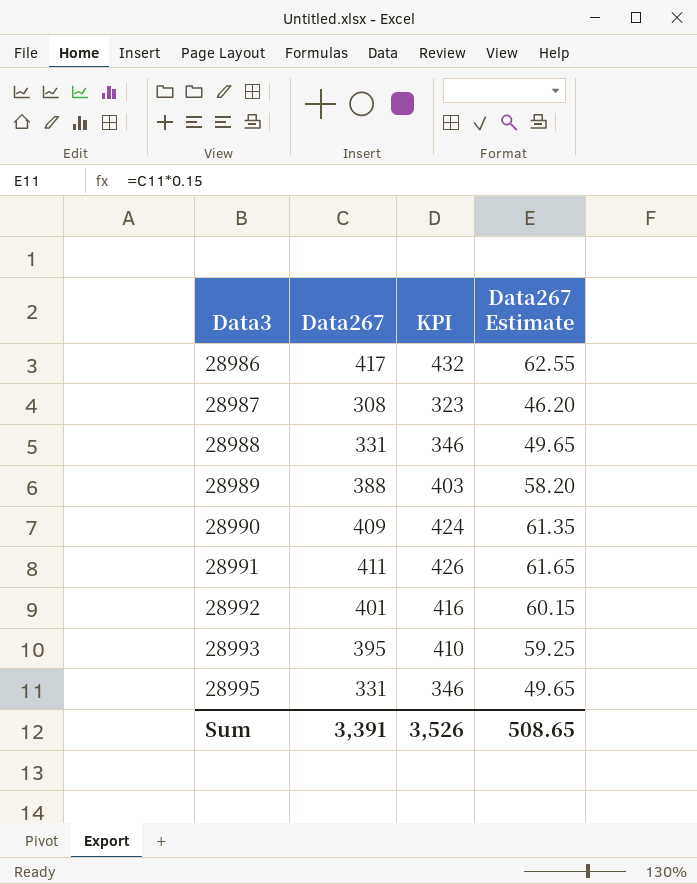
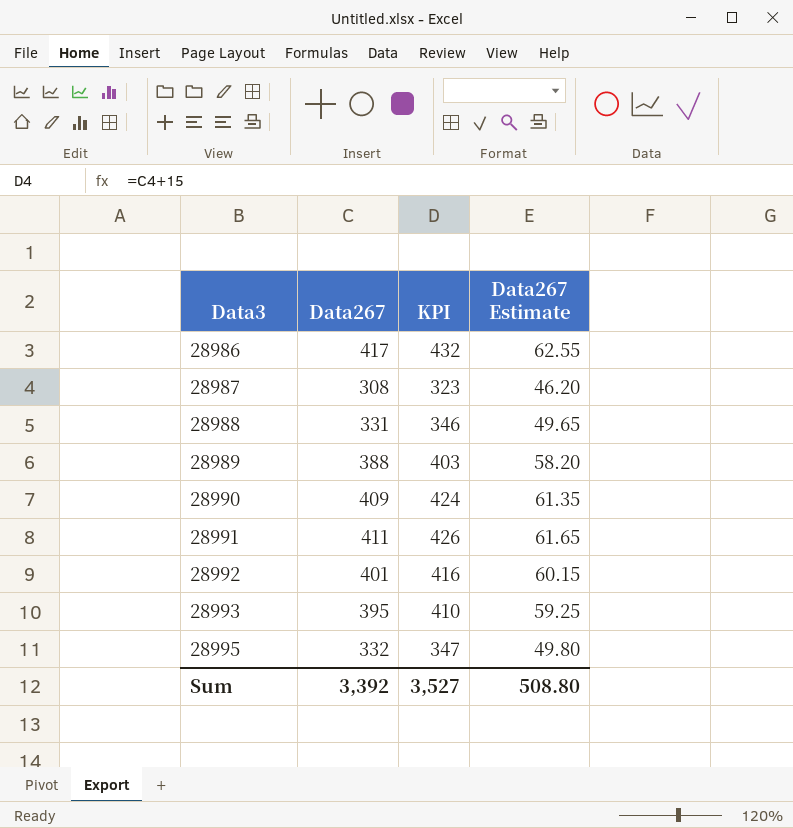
28995 | Data267: 331 -> 332
28995 | KPI: 346 -> 347
28995 | Data267 Estimate: 49.65 -> 49.80
Sum | Data267: 3,391 -> 3,392
Sum | KPI: 3,526 -> 3,527
Sum | Data267 Estimate: 508.65 -> 508.80

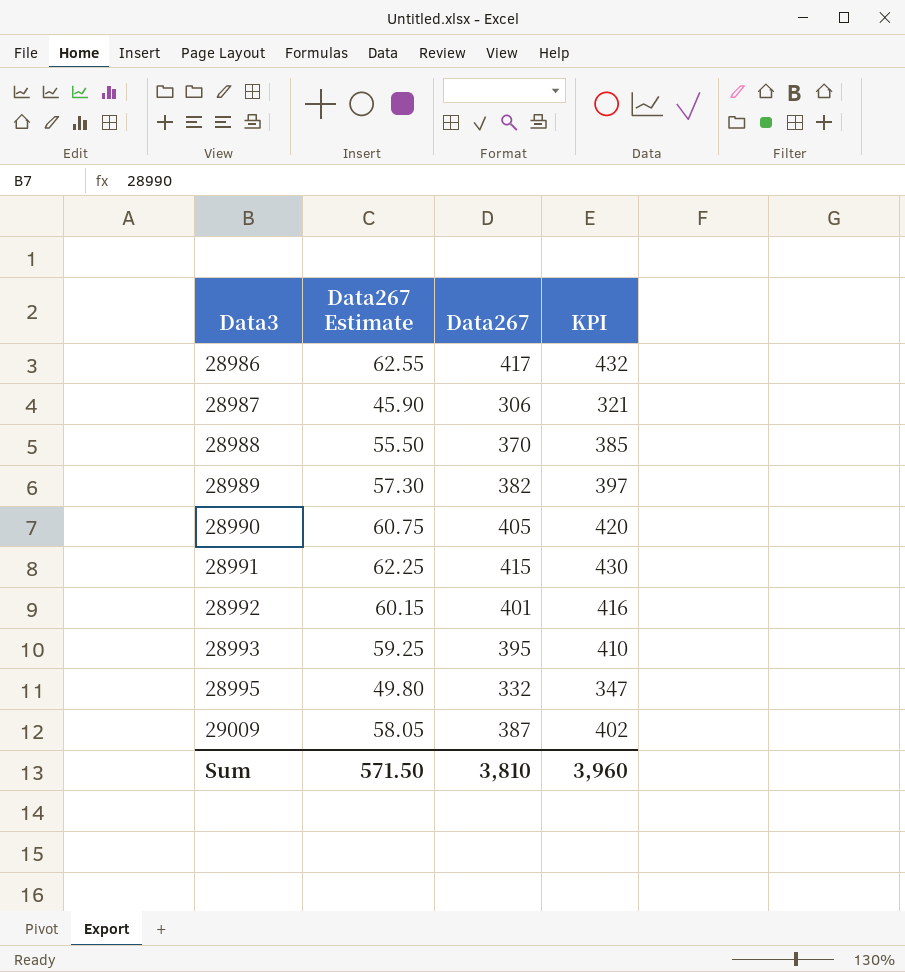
column Data267 Estimate | position: 4 -> 2
28987 | Data267 Estimate: 46.20 -> 45.90
28987 | Data267: 308 -> 306
28987 | KPI: 323 -> 321
28988 | Data267 Estimate: 49.65 -> 55.50
28988 | Data267: 331 -> 370
28988 | KPI: 346 -> 385
28989 | Data267 Estimate: 58.20 -> 57.30
28989 | Data267: 388 -> 382
28989 | KPI: 403 -> 397
28990 | Data267 Estimate: 61.35 -> 60.75
28990 | Data267: 409 -> 405
28990 | KPI: 424 -> 420
28991 | Data267 Estimate: 61.65 -> 62.25
28991 | Data267: 411 -> 415
28991 | KPI: 426 -> 430
row 29009: none -> 58.05 | 387 | 402
Sum | Data267 Estimate: 508.80 -> 571.50
Sum | Data267: 3,392 -> 3,810
Sum | KPI: 3,527 -> 3,960

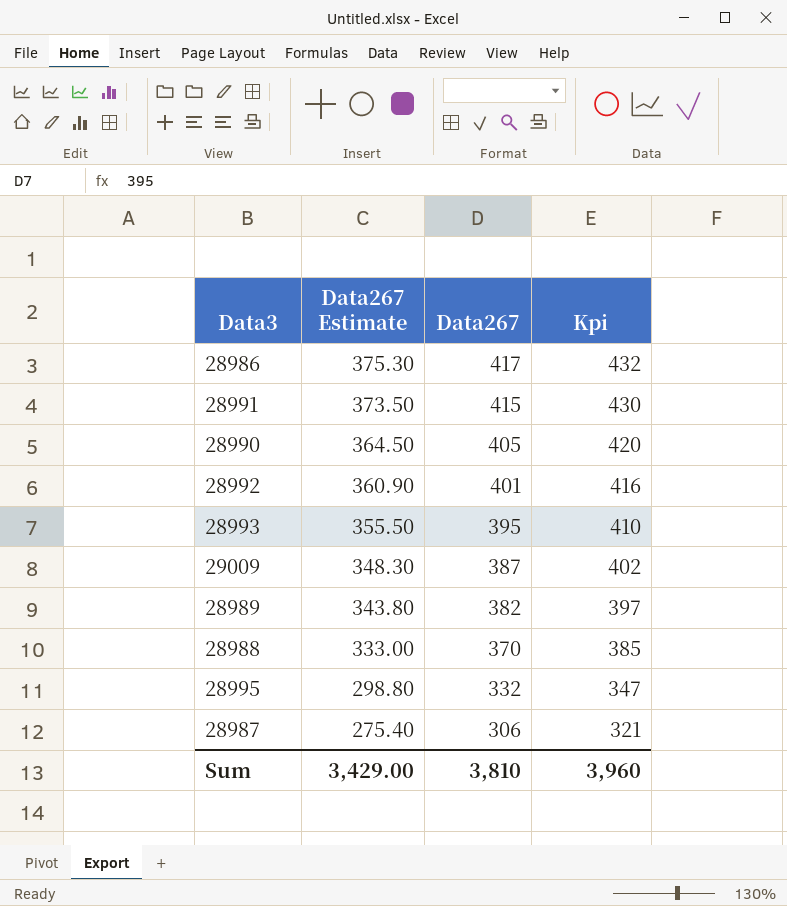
row order: Data3 ascending -> Data267 Estimate descending
column Data267 Estimate | formula: [Data267] * 0.15 -> [Data267] * 0.9
column name: KPI -> Kpi
Sum | Data267 Estimate: 571.50 -> 3,429.00

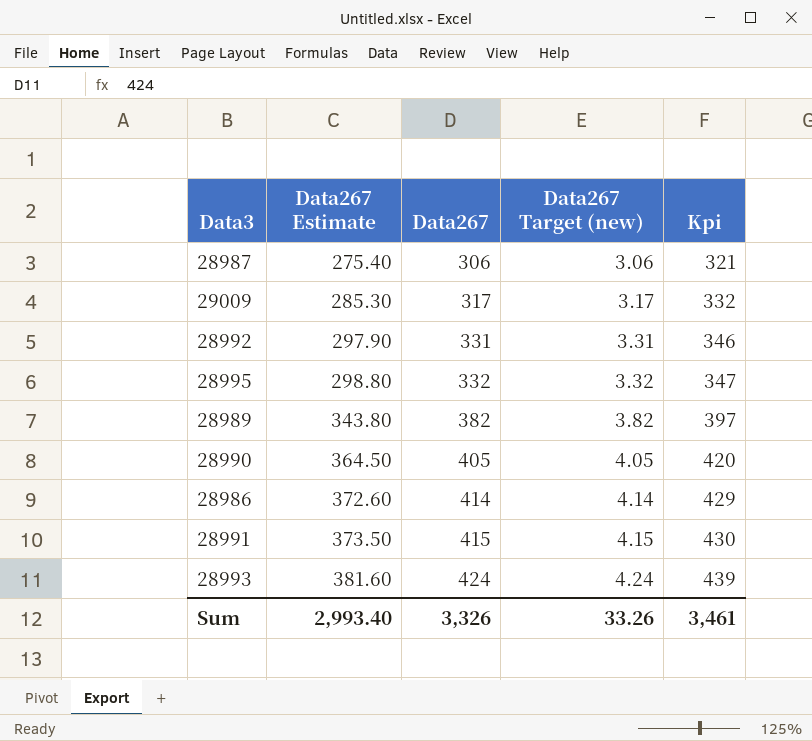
row order: Data267 Estimate descending -> Data267 Estimate ascending
column Data267 Target (new) | formula: none -> [Data267] * 0.01
row 28988: 333.00 | 370 | 385 -> none
29009 | Data267 Estimate: 348.30 -> 285.30
29009 | Data267: 387 -> 317
29009 | Kpi: 402 -> 332
28992 | Data267 Estimate: 360.90 -> 297.90
28992 | Data267: 401 -> 331
28992 | Kpi: 416 -> 346
28986 | Data267 Estimate: 375.30 -> 372.60
28986 | Data267: 417 -> 414
28986 | Kpi: 432 -> 429
28993 | Data267 Estimate: 355.50 -> 381.60
28993 | Data267: 395 -> 424
28993 | Kpi: 410 -> 439
Sum | Data267 Estimate: 3,429.00 -> 2,993.40
Sum | Data267: 3,810 -> 3,326
Sum | Kpi: 3,960 -> 3,461

